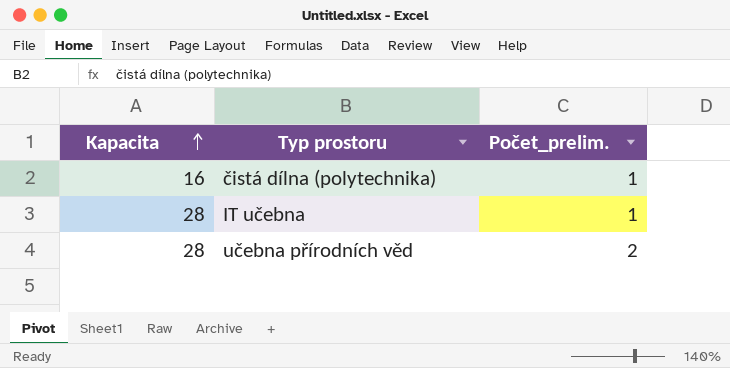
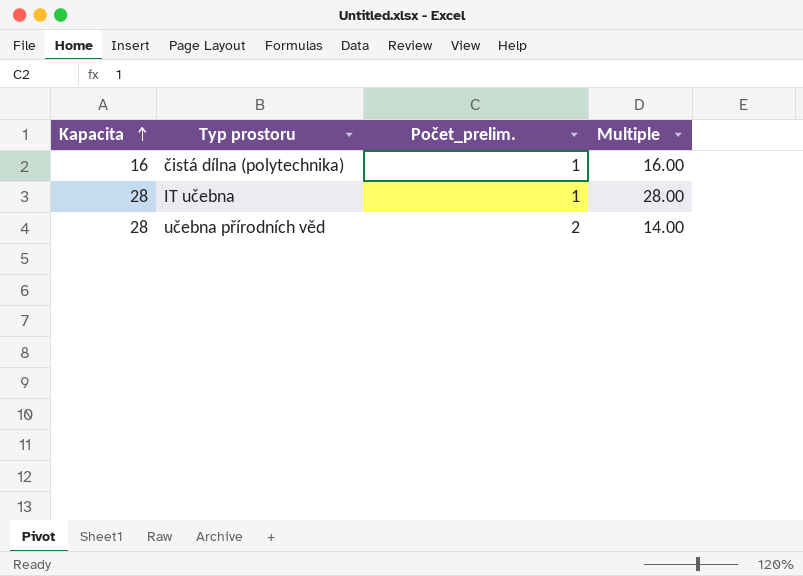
column Multiple | formula: none -> [Kapacita] / [Počet_prelim.]

